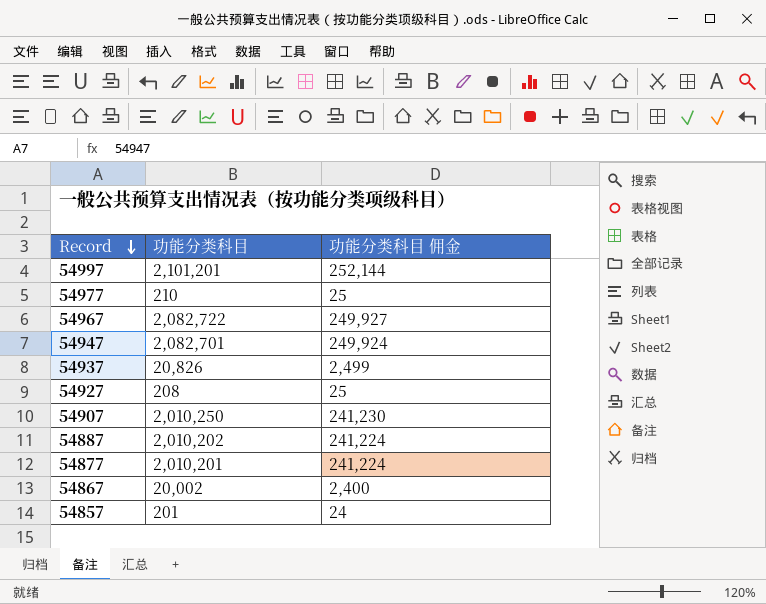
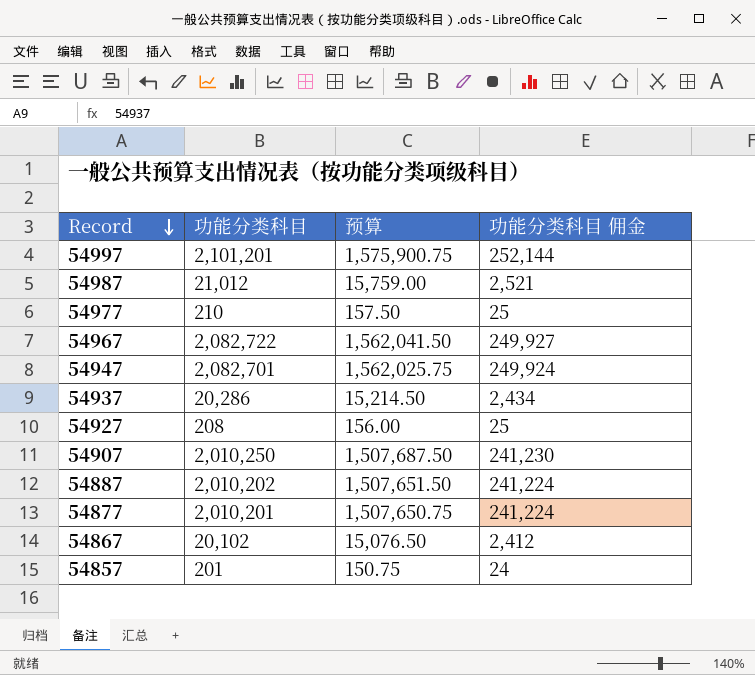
column 预算 | formula: none -> [功能分类科目] * 0.75
row 54987: none -> 21,012 | 15,759.00 | 2,521
54937 | 功能分类科目: 20,826 -> 20,286
54937 | 功能分类科目 佣金: 2,499 -> 2,434
54867 | 功能分类科目: 20,002 -> 20,102
54867 | 功能分类科目 佣金: 2,400 -> 2,412

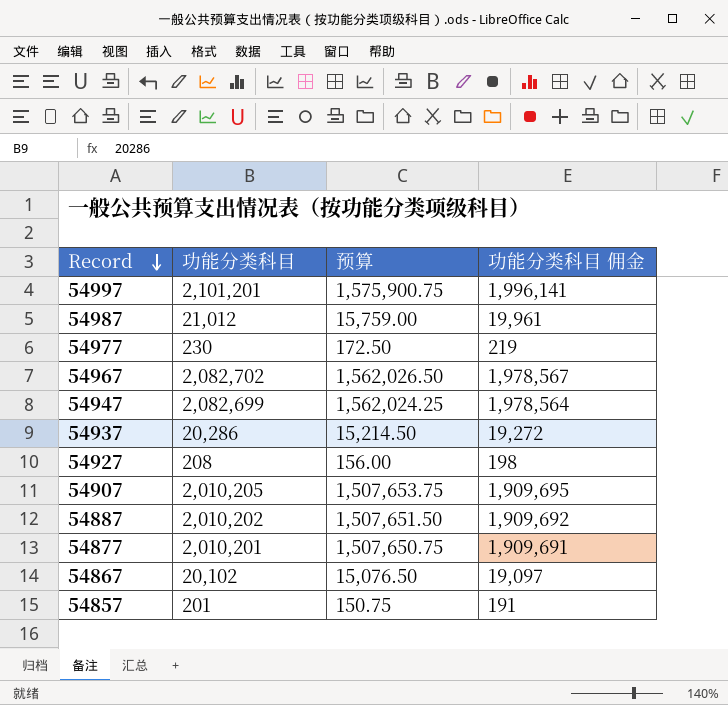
column 功能分类科目 佣金 | formula: [功能分类科目] * 0.12 -> [功能分类科目] * 0.95
54977 | 功能分类科目: 210 -> 230
54977 | 预算: 157.50 -> 172.50
54967 | 功能分类科目: 2,082,722 -> 2,082,702
54967 | 预算: 1,562,041.50 -> 1,562,026.50
54947 | 功能分类科目: 2,082,701 -> 2,082,699
54947 | 预算: 1,562,025.75 -> 1,562,024.25
54907 | 功能分类科目: 2,010,250 -> 2,010,205
54907 | 预算: 1,507,687.50 -> 1,507,653.75

